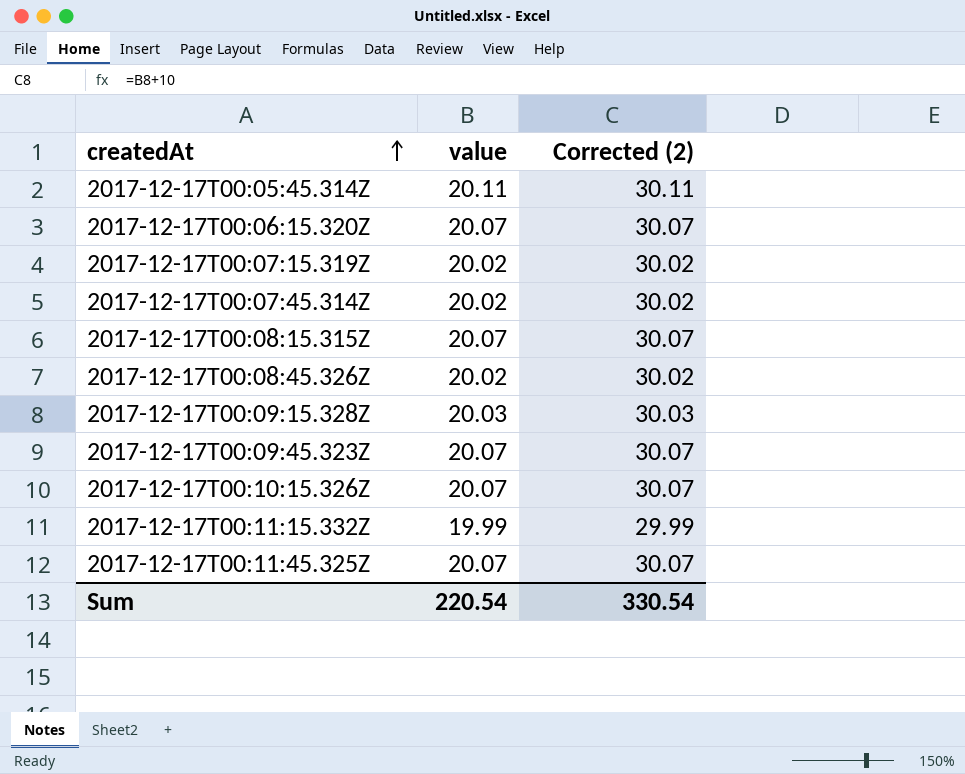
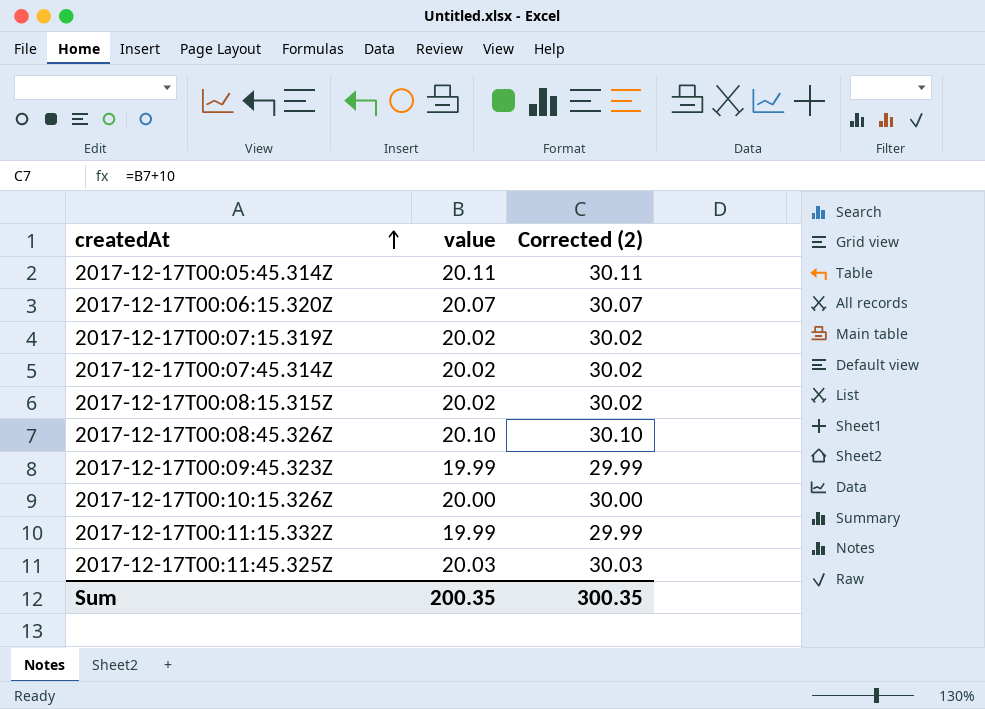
row 2017-12-17T00:09:15.328Z: 20.03 | 30.03 -> none
2017-12-17T00:08:15.315Z | value: 20.07 -> 20.02
2017-12-17T00:08:15.315Z | Corrected (2): 30.07 -> 30.02
2017-12-17T00:08:45.326Z | value: 20.02 -> 20.10
2017-12-17T00:08:45.326Z | Corrected (2): 30.02 -> 30.10
2017-12-17T00:09:45.323Z | value: 20.07 -> 19.99
2017-12-17T00:09:45.323Z | Corrected (2): 30.07 -> 29.99
2017-12-17T00:10:15.326Z | value: 20.07 -> 20.00
2017-12-17T00:10:15.326Z | Corrected (2): 30.07 -> 30.00
2017-12-17T00:11:45.325Z | value: 20.07 -> 20.03
2017-12-17T00:11:45.325Z | Corrected (2): 30.07 -> 30.03
Sum | value: 220.54 -> 200.35
Sum | Corrected (2): 330.54 -> 300.35

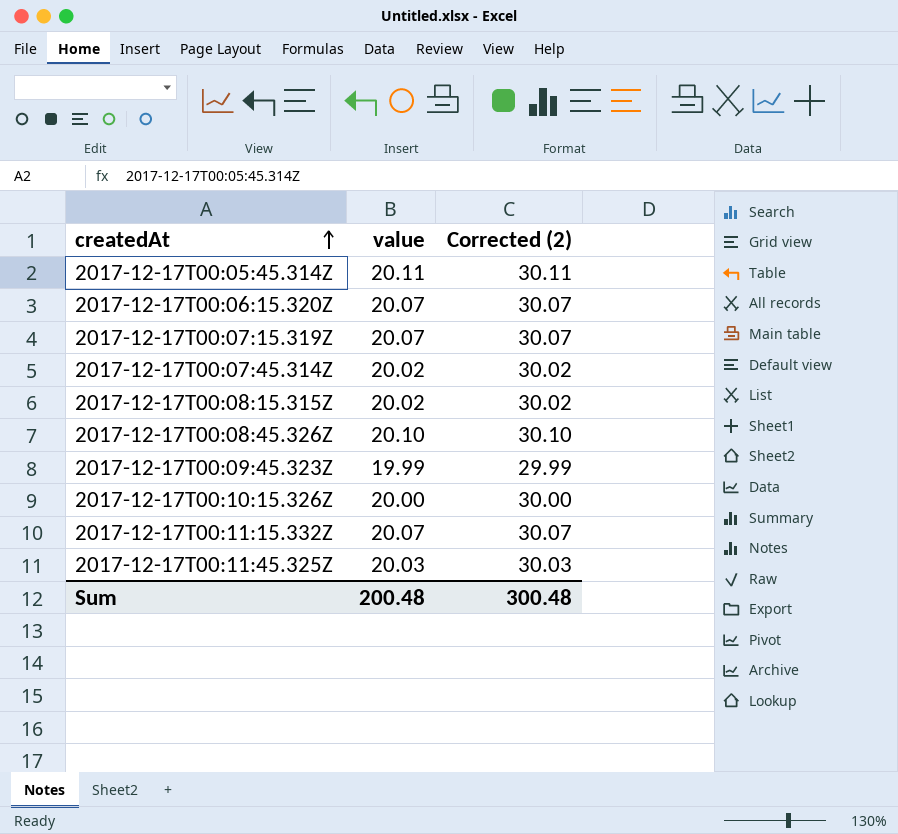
2017-12-17T00:07:15.319Z | value: 20.02 -> 20.07
2017-12-17T00:07:15.319Z | Corrected (2): 30.02 -> 30.07
2017-12-17T00:11:15.332Z | value: 19.99 -> 20.07
2017-12-17T00:11:15.332Z | Corrected (2): 29.99 -> 30.07
Sum | value: 200.35 -> 200.48
Sum | Corrected (2): 300.35 -> 300.48

